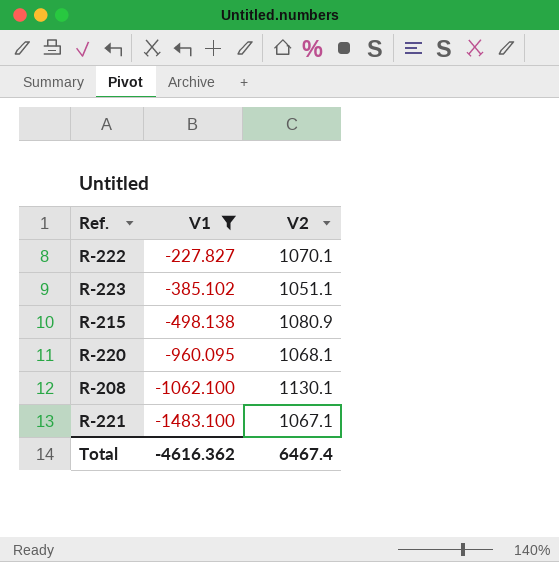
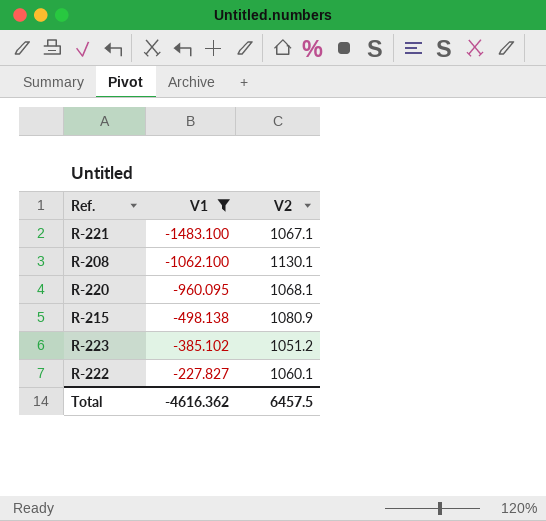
row order: V1 descending -> V1 ascending
R-223 | V2: 1051.1 -> 1051.2
R-222 | V2: 1070.1 -> 1060.1
Total | V2: 6467.4 -> 6457.5

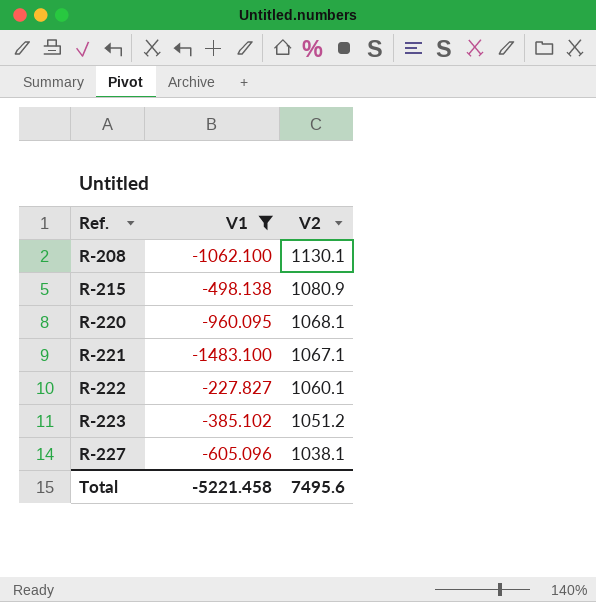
row order: V1 ascending -> Ref. ascending
row R-227: none -> -605.096 | 1038.1
Total | V1: -4616.362 -> -5221.458
Total | V2: 6457.5 -> 7495.6

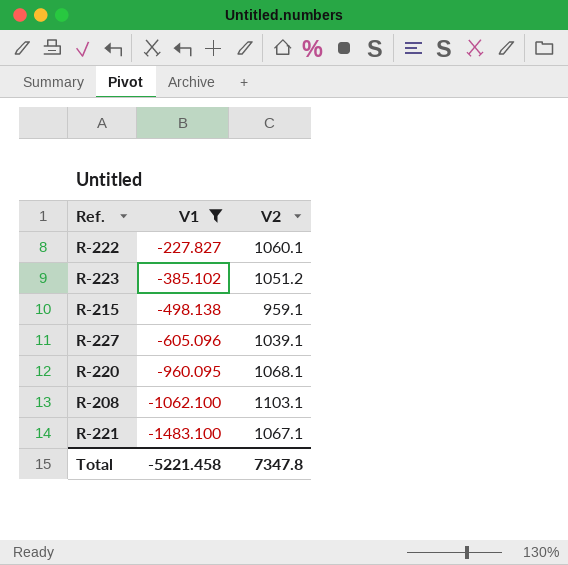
row order: Ref. ascending -> V1 descending
R-215 | V2: 1080.9 -> 959.1
R-227 | V2: 1038.1 -> 1039.1
R-208 | V2: 1130.1 -> 1103.1
Total | V2: 7495.6 -> 7347.8

